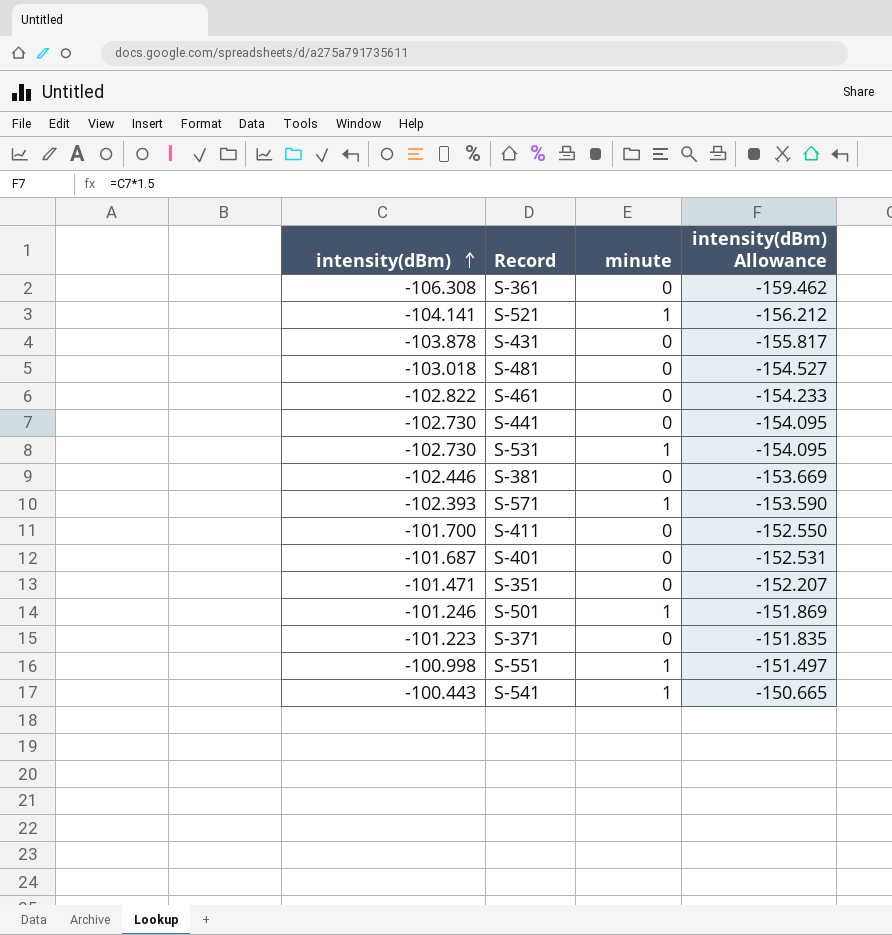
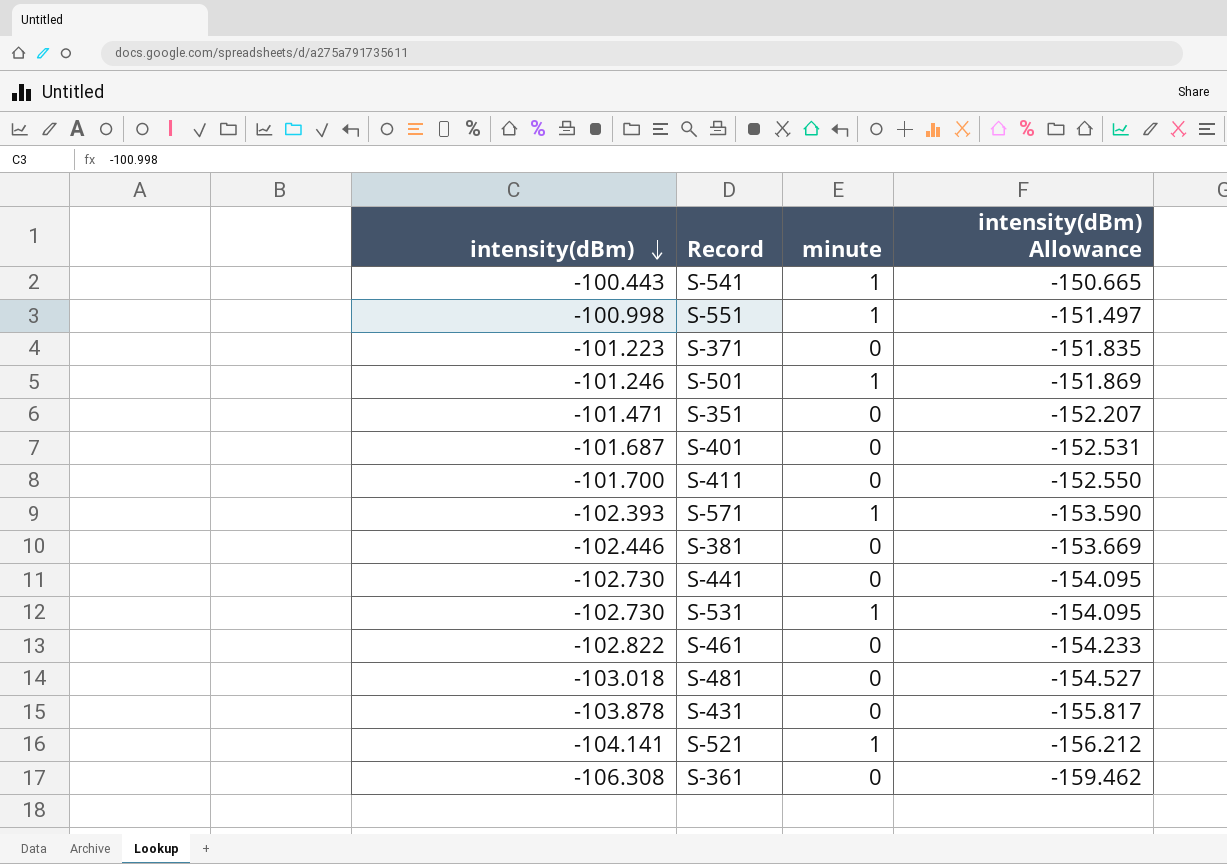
row order: intensity(dBm) ascending -> intensity(dBm) descending

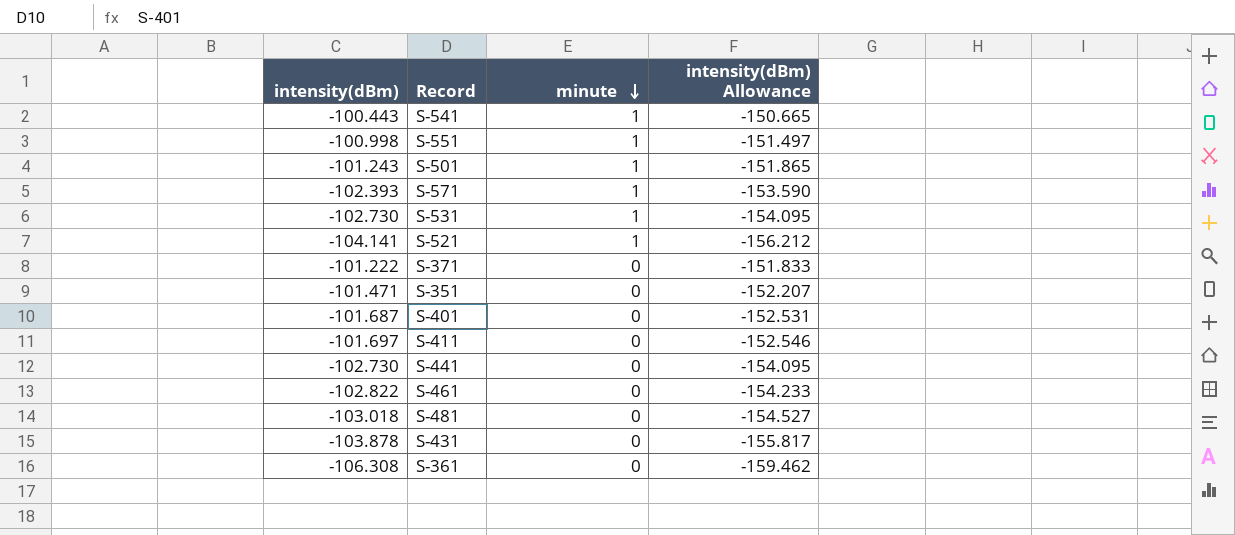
row order: intensity(dBm) descending -> minute descending
row S-381: -102.446 | 0 | -153.669 -> none
S-501 | intensity(dBm): -101.246 -> -101.243
S-501 | intensity(dBm) Allowance: -151.869 -> -151.865
S-371 | intensity(dBm): -101.223 -> -101.222
S-371 | intensity(dBm) Allowance: -151.835 -> -151.833
S-411 | intensity(dBm): -101.700 -> -101.697
S-411 | intensity(dBm) Allowance: -152.550 -> -152.546

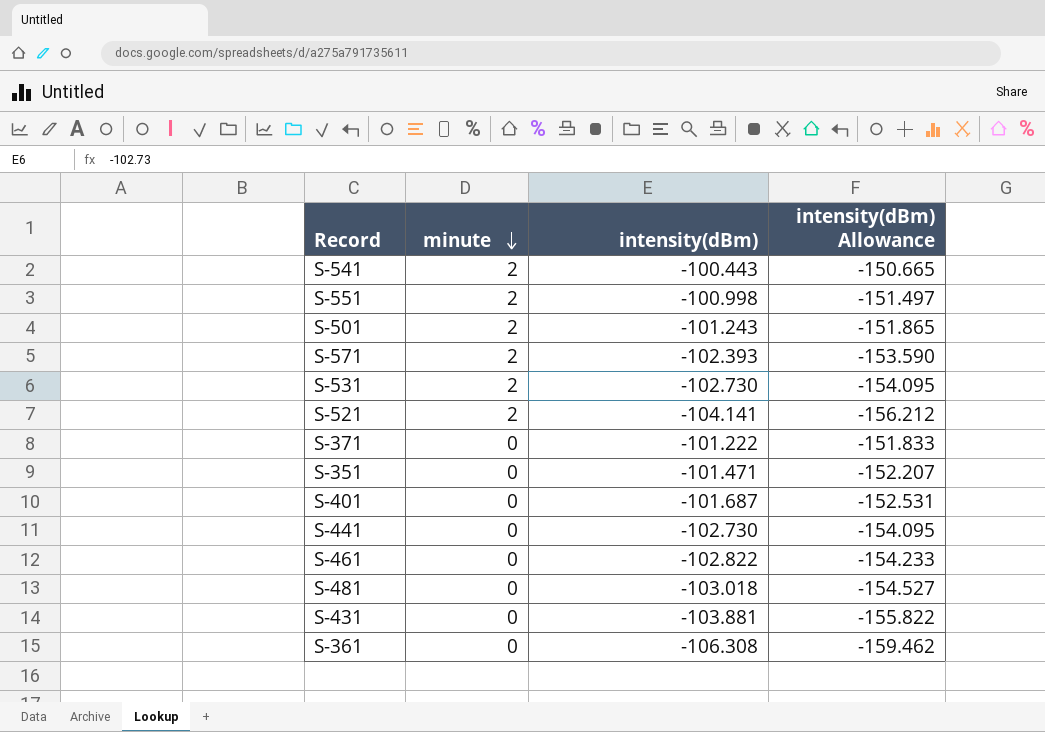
column intensity(dBm) | position: 1 -> 3
row S-411: -101.697 | 0 | -152.546 -> none
S-541 | minute: 1 -> 2
S-551 | minute: 1 -> 2
S-501 | minute: 1 -> 2
S-571 | minute: 1 -> 2
S-531 | minute: 1 -> 2
S-521 | minute: 1 -> 2
S-431 | intensity(dBm): -103.878 -> -103.881
S-431 | intensity(dBm) Allowance: -155.817 -> -155.822

